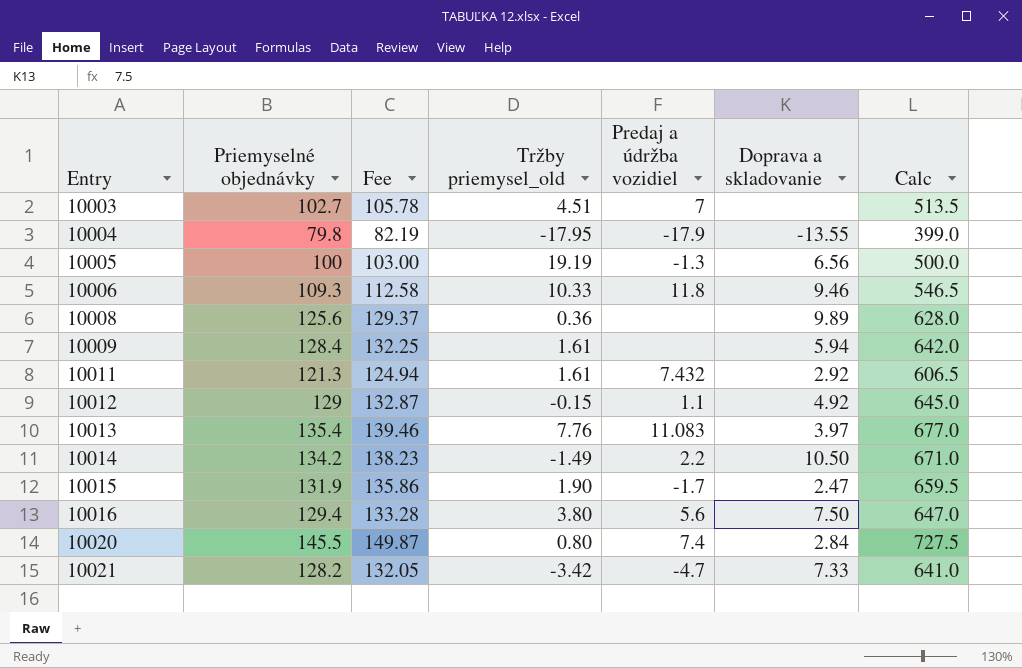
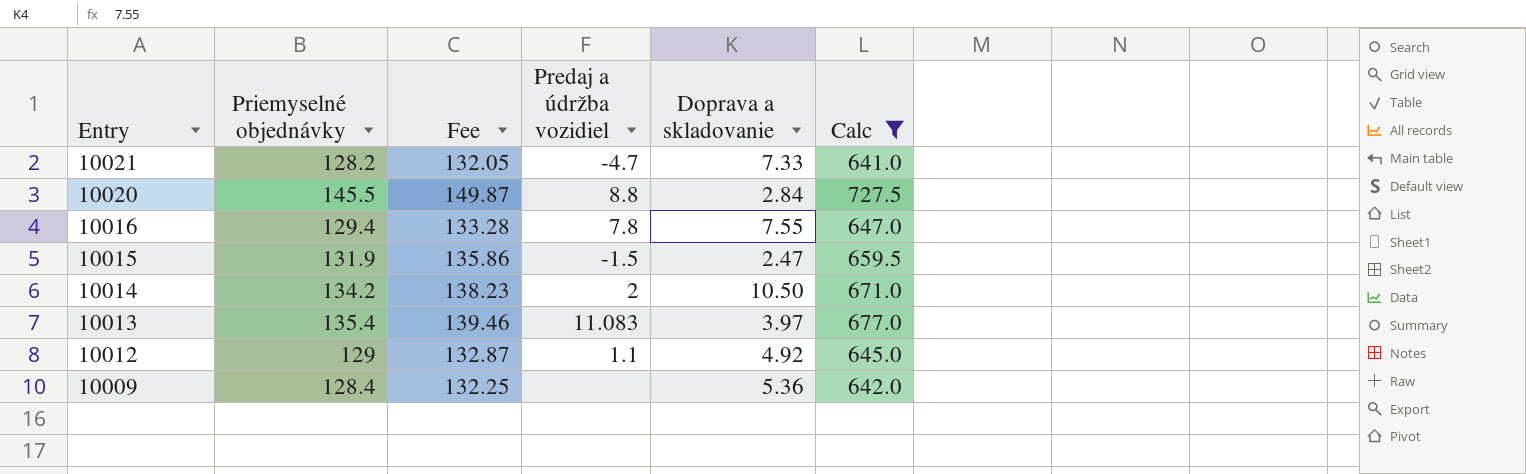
filter: none -> Calc >= 641.0
row order: Entry ascending -> Entry descending
column Tržby priemysel_old | position: 4 -> none
10020 | Predaj a údržba vozidiel: 7.4 -> 8.8
10016 | Predaj a údržba vozidiel: 5.6 -> 7.8
10016 | Doprava a skladovanie: 7.50 -> 7.55
10015 | Predaj a údržba vozidiel: -1.7 -> -1.5
10014 | Predaj a údržba vozidiel: 2.2 -> 2
10009 | Doprava a skladovanie: 5.94 -> 5.36

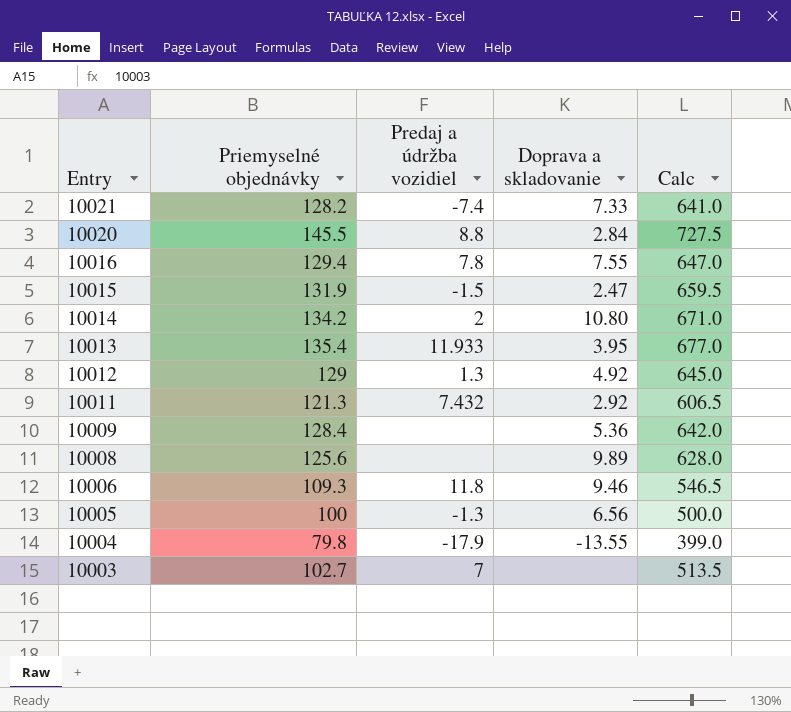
filter: Calc >= 641.0 -> none
column Fee | formula: [Priemyselné objednávky] * 1.03 -> none
10021 | Predaj a údržba vozidiel: -4.7 -> -7.4
10014 | Doprava a skladovanie: 10.50 -> 10.80
10013 | Predaj a údržba vozidiel: 11.083 -> 11.933
10013 | Doprava a skladovanie: 3.97 -> 3.95
10012 | Predaj a údržba vozidiel: 1.1 -> 1.3

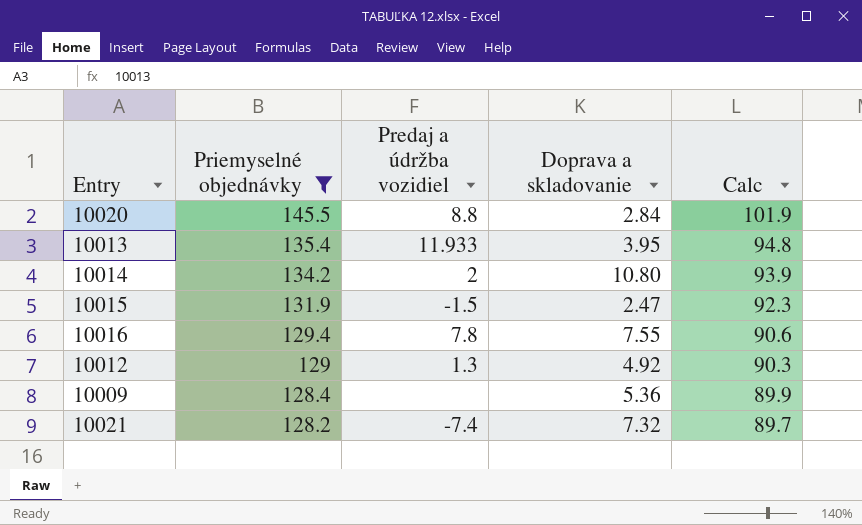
filter: none -> Priemyselné objednávky >= 128.2
row order: Entry descending -> Priemyselné objednávky descending
column Calc | formula: [Priemyselné objednávky] * 5 -> [Priemyselné objednávky] * 0.7
10021 | Doprava a skladovanie: 7.33 -> 7.32

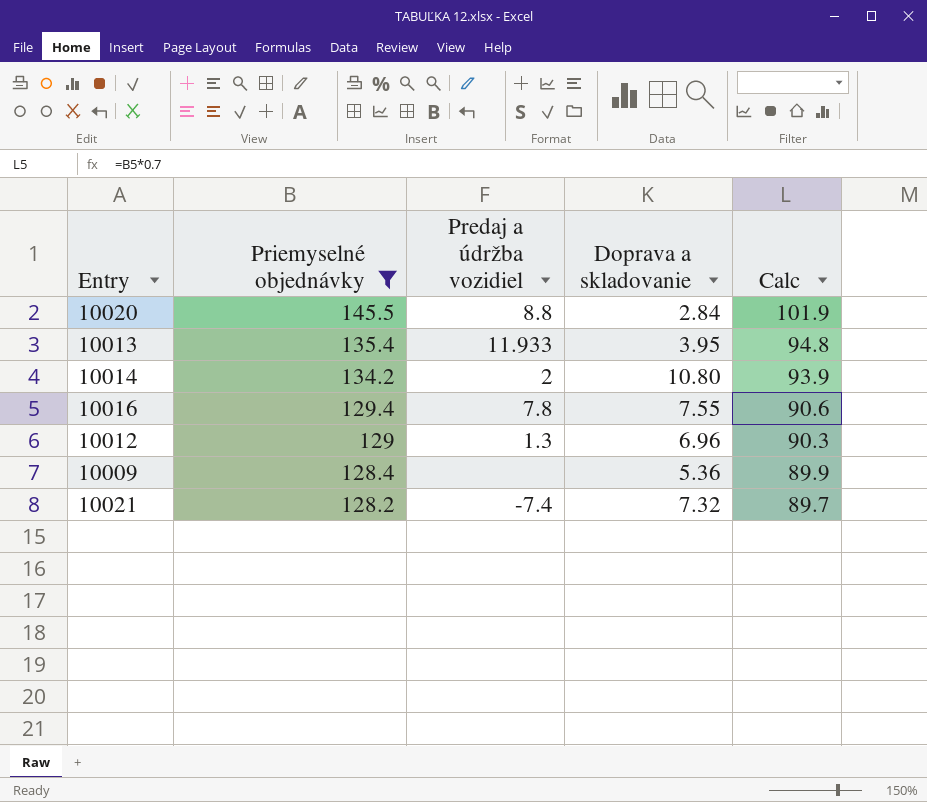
row 10015: 131.9 | -1.5 | 2.47 | 92.3 -> none
10012 | Doprava a skladovanie: 4.92 -> 6.96

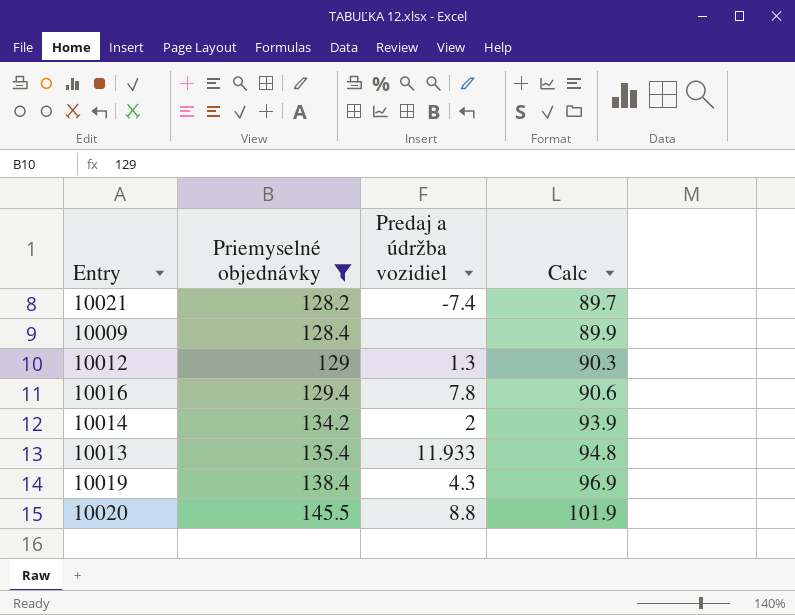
row order: Priemyselné objednávky descending -> Priemyselné objednávky ascending
column Doprava a skladovanie | position: 4 -> none
row 10019: none -> 138.4 | 4.3 | 96.9

